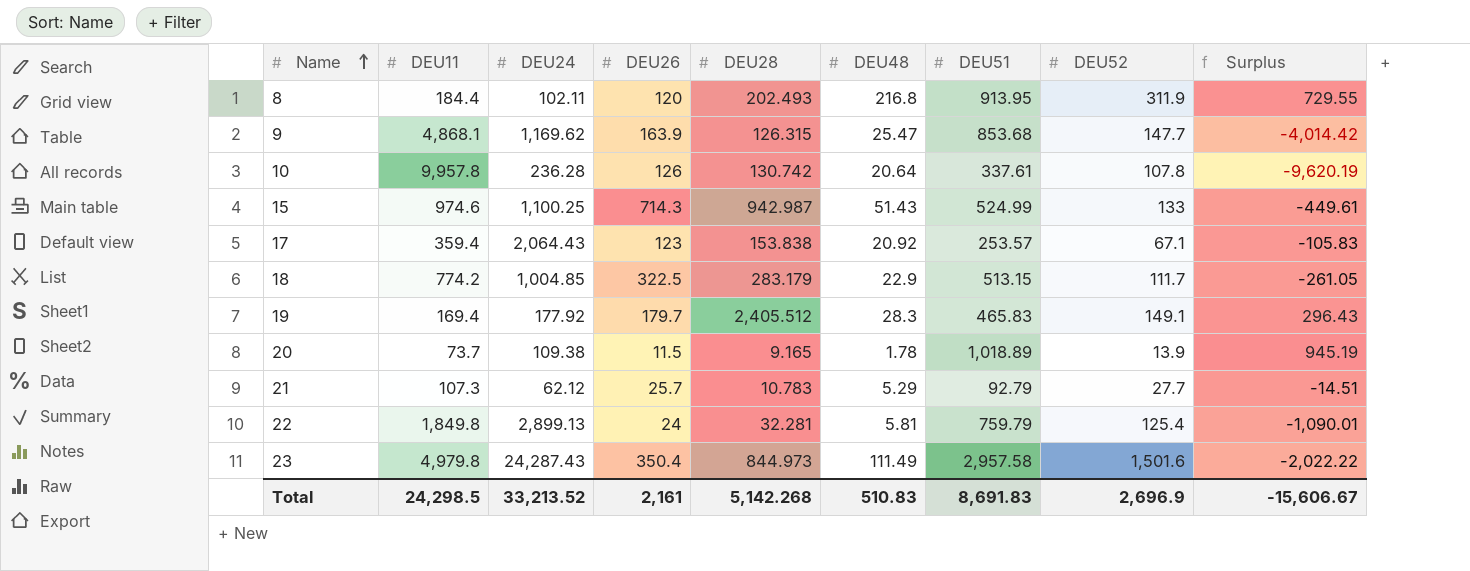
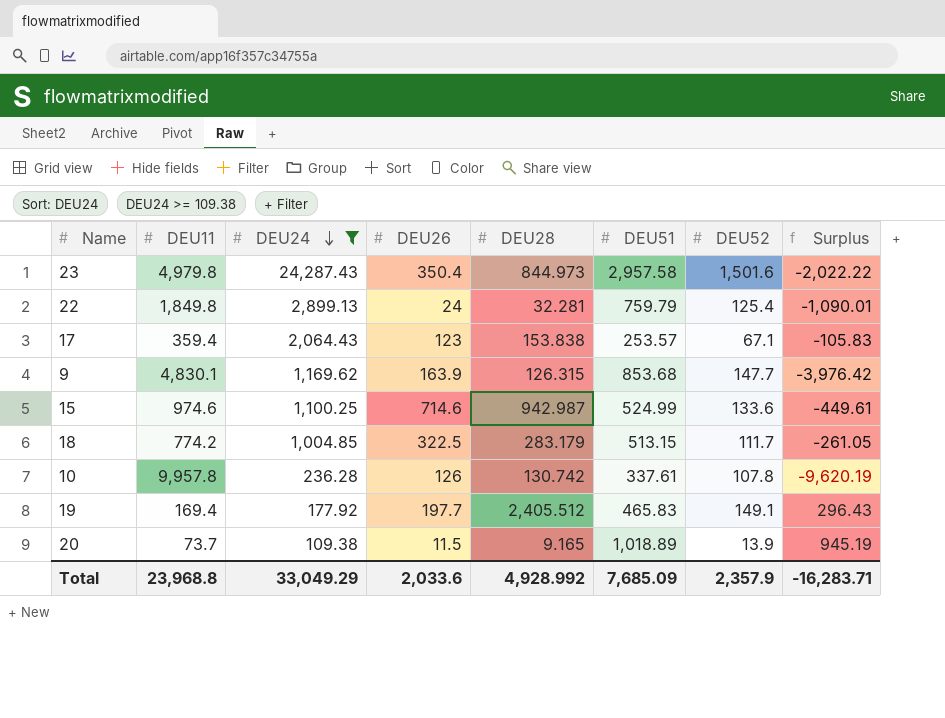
filter: none -> DEU24 >= 109.38
row order: Name ascending -> DEU24 descending
column DEU48 | position: 6 -> none
9 | DEU11: 4,868.1 -> 4,830.1
9 | Surplus: -4,014.42 -> -3,976.42
15 | DEU26: 714.3 -> 714.6
15 | DEU52: 133 -> 133.6
19 | DEU26: 179.7 -> 197.7
Total | DEU11: 24,298.5 -> 23,968.8
Total | DEU24: 33,213.52 -> 33,049.29
Total | DEU26: 2,161 -> 2,033.6
Total | DEU28: 5,142.268 -> 4,928.992
Total | DEU51: 8,691.83 -> 7,685.09
Total | DEU52: 2,696.9 -> 2,357.9
Total | Surplus: -15,606.67 -> -16,283.71

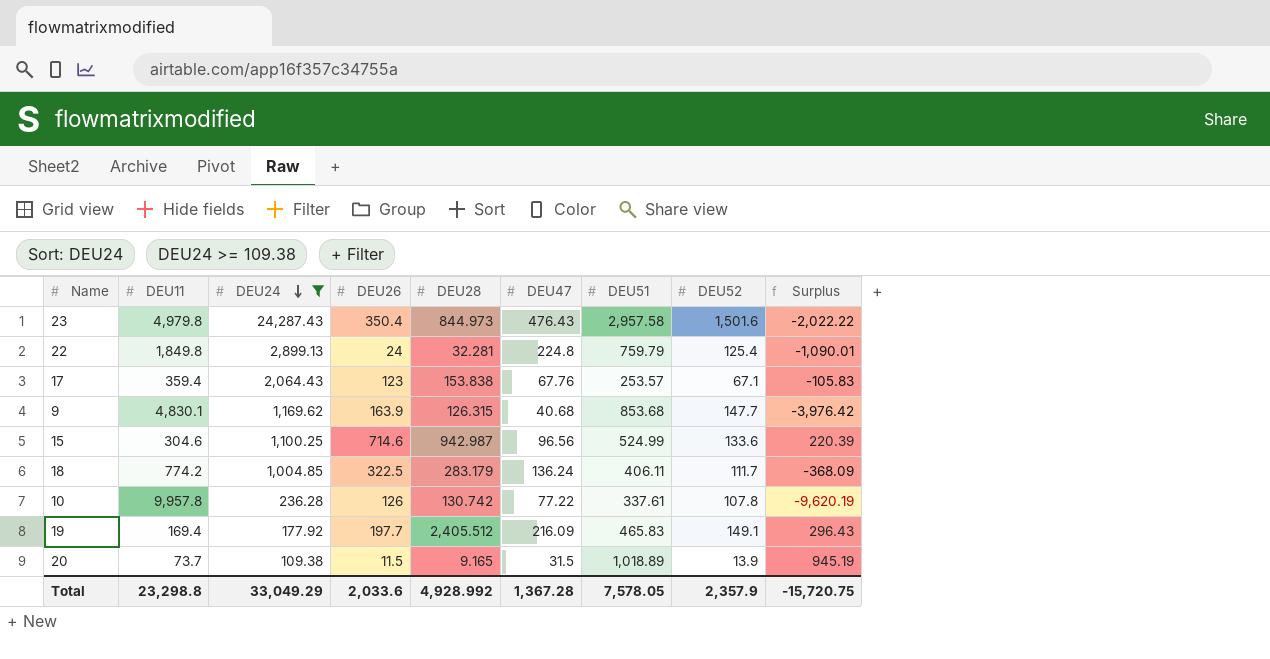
column DEU47 | position: none -> 6
15 | DEU11: 974.6 -> 304.6
15 | Surplus: -449.61 -> 220.39
18 | DEU51: 513.15 -> 406.11
18 | Surplus: -261.05 -> -368.09
Total | DEU11: 23,968.8 -> 23,298.8
Total | DEU51: 7,685.09 -> 7,578.05
Total | Surplus: -16,283.71 -> -15,720.75

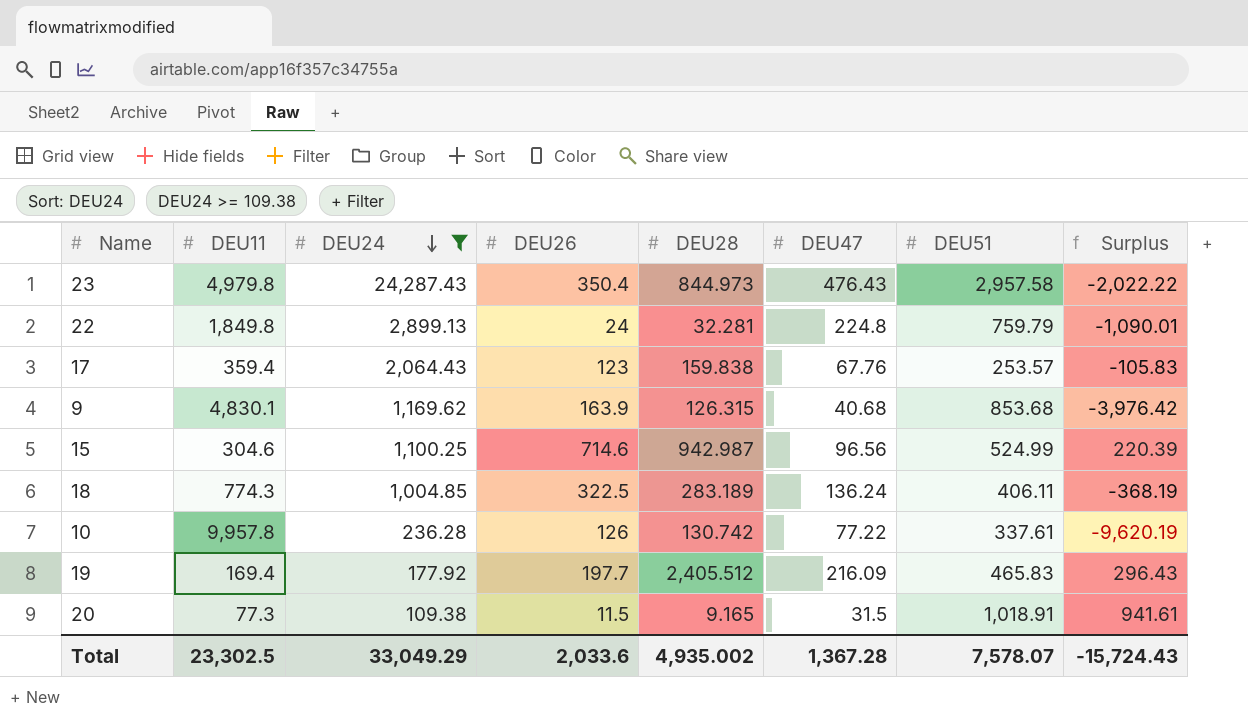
column DEU52 | position: 8 -> none
17 | DEU28: 153.838 -> 159.838
18 | DEU11: 774.2 -> 774.3
18 | DEU28: 283.179 -> 283.189
18 | Surplus: -368.09 -> -368.19
20 | DEU11: 73.7 -> 77.3
20 | DEU51: 1,018.89 -> 1,018.91
20 | Surplus: 945.19 -> 941.61
Total | DEU11: 23,298.8 -> 23,302.5
Total | DEU28: 4,928.992 -> 4,935.002
Total | DEU51: 7,578.05 -> 7,578.07
Total | Surplus: -15,720.75 -> -15,724.43

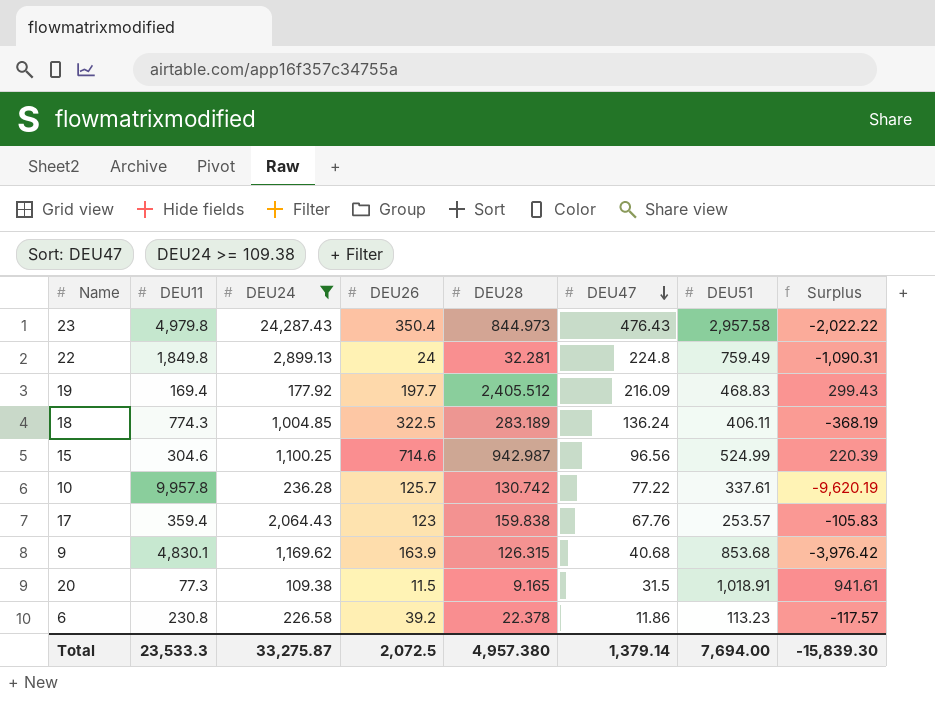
row order: DEU24 descending -> DEU47 descending
22 | DEU51: 759.79 -> 759.49
22 | Surplus: -1,090.01 -> -1,090.31
19 | DEU51: 465.83 -> 468.83
19 | Surplus: 296.43 -> 299.43
10 | DEU26: 126 -> 125.7
row 6: none -> 230.8 | 226.58 | 39.2 | 22.378 | 11.86 | 113.23 | -117.57
Total | DEU11: 23,302.5 -> 23,533.3
Total | DEU24: 33,049.29 -> 33,275.87
Total | DEU26: 2,033.6 -> 2,072.5
Total | DEU28: 4,935.002 -> 4,957.380
Total | DEU47: 1,367.28 -> 1,379.14
Total | DEU51: 7,578.07 -> 7,694.00
Total | Surplus: -15,724.43 -> -15,839.30

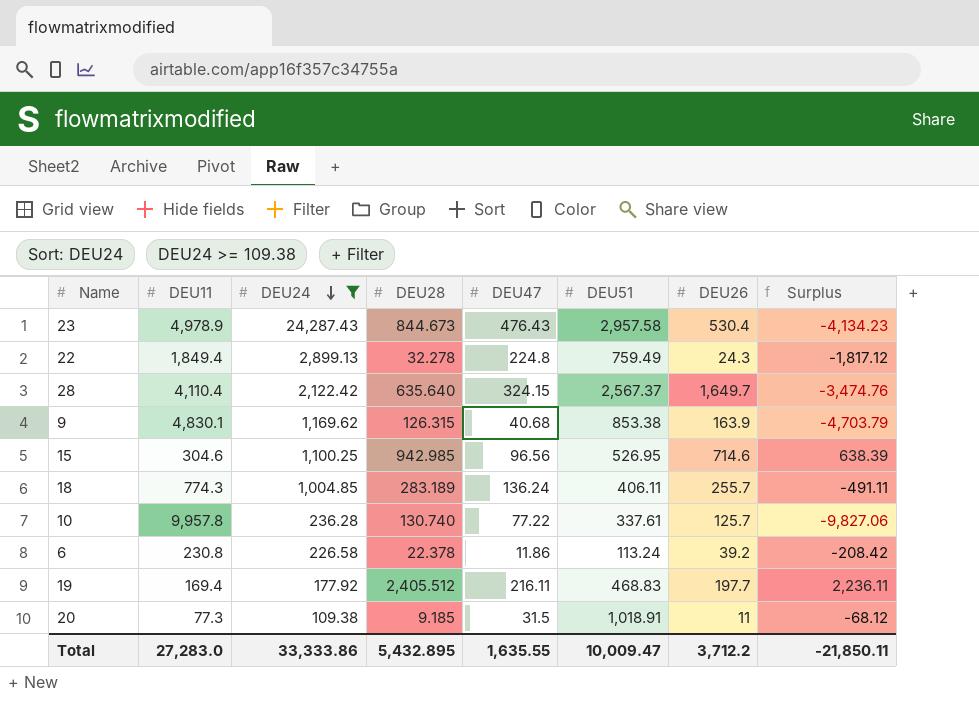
row order: DEU47 descending -> DEU24 descending
column DEU26 | position: 4 -> 7
column Surplus | formula: [DEU51] - [DEU11] -> [DEU28] - [DEU11]
row 17: 359.4 | 2,064.43 | 123 | 159.838 | 67.76 | 253.57 | -105.83 -> none
23 | DEU11: 4,979.8 -> 4,978.9
23 | DEU28: 844.973 -> 844.673
23 | DEU26: 350.4 -> 530.4
22 | DEU11: 1,849.8 -> 1,849.4
22 | DEU28: 32.281 -> 32.278
22 | DEU26: 24 -> 24.3
row 28: none -> 4,110.4 | 2,122.42 | 635.640 | 324.15 | 2,567.37 | 1,649.7 | -3,474.76
9 | DEU51: 853.68 -> 853.38
15 | DEU28: 942.987 -> 942.985
15 | DEU51: 524.99 -> 526.95
18 | DEU26: 322.5 -> 255.7
10 | DEU28: 130.742 -> 130.740
6 | DEU51: 113.23 -> 113.24
19 | DEU47: 216.09 -> 216.11
20 | DEU28: 9.165 -> 9.185
20 | DEU26: 11.5 -> 11
Total | DEU11: 23,533.3 -> 27,283.0
Total | DEU24: 33,275.87 -> 33,333.86
Total | DEU28: 4,957.380 -> 5,432.895
Total | DEU47: 1,379.14 -> 1,635.55
Total | DEU51: 7,694.00 -> 10,009.47
Total | DEU26: 2,072.5 -> 3,712.2
Total | Surplus: -15,839.30 -> -21,850.11

